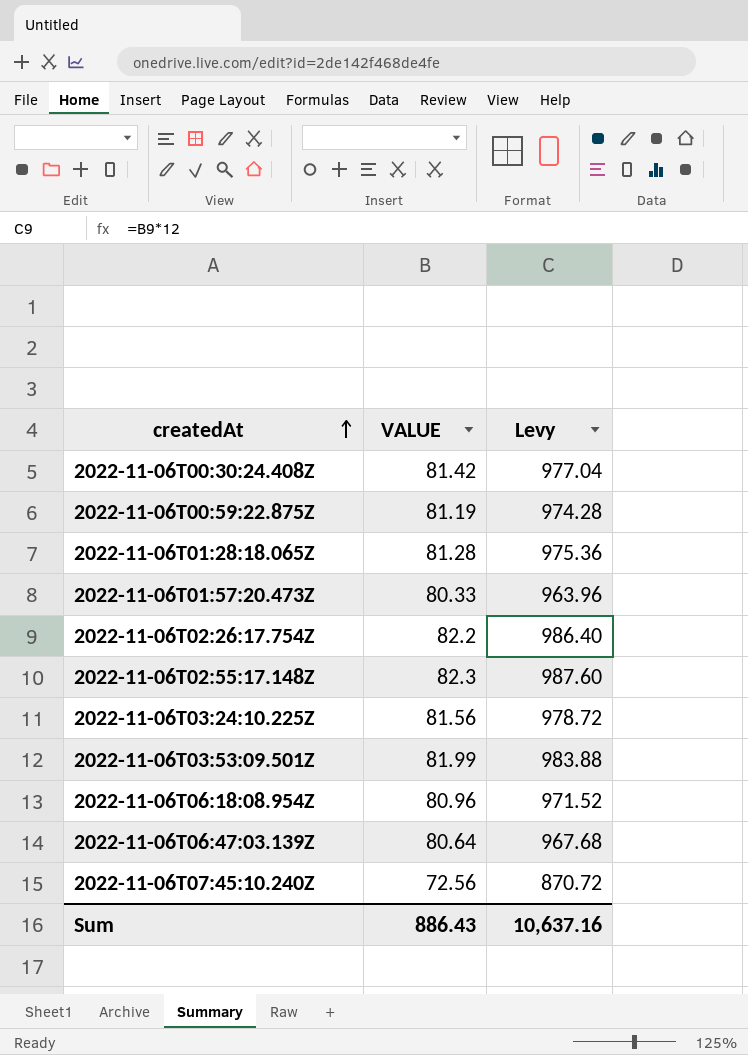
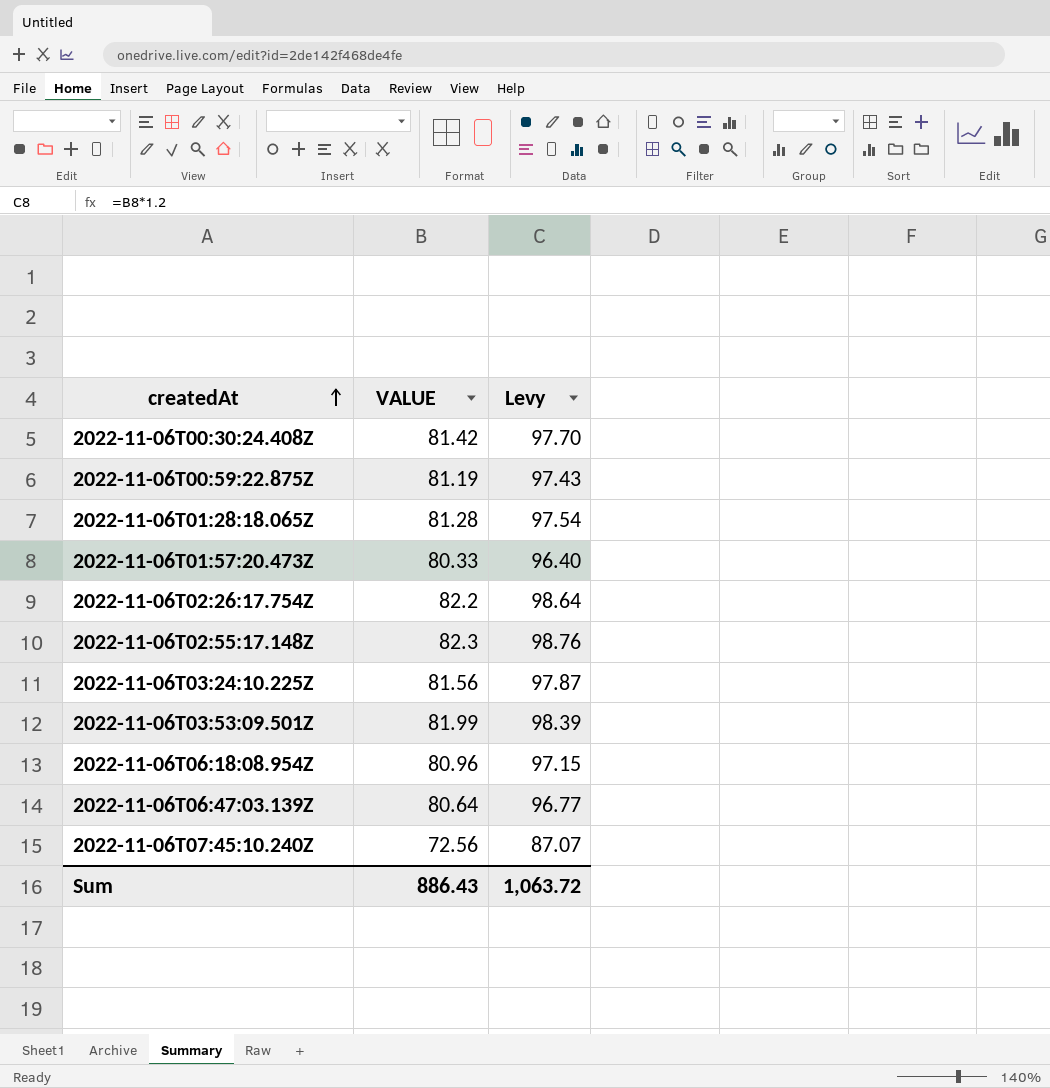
column Levy | formula: [VALUE] * 12 -> [VALUE] * 1.2
Sum | Levy: 10,637.16 -> 1,063.72

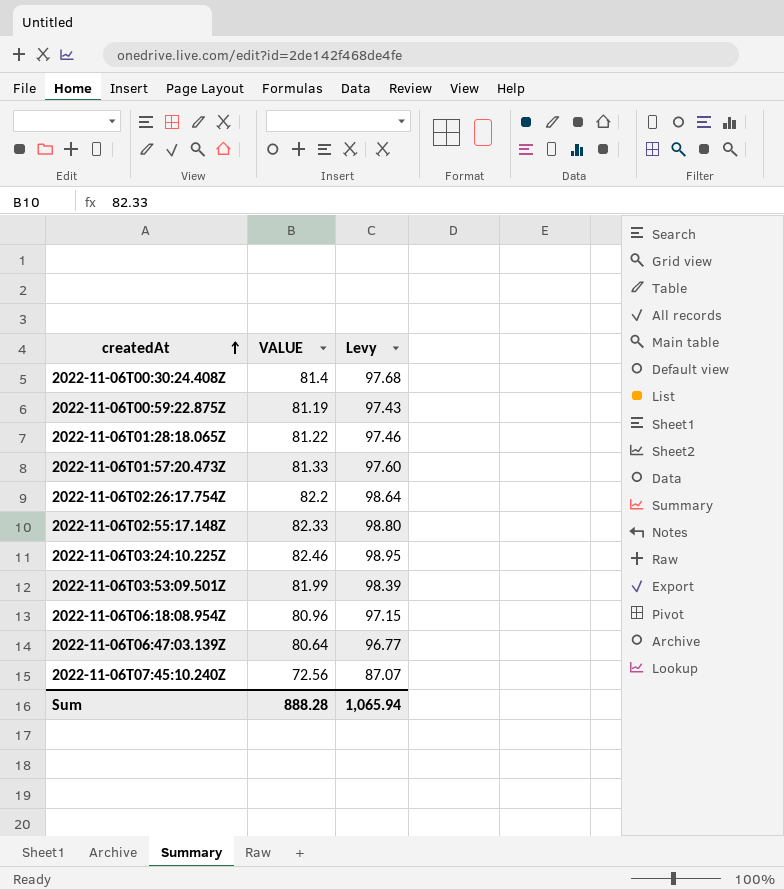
2022-11-06T00:30:24.408Z | VALUE: 81.42 -> 81.4
2022-11-06T00:30:24.408Z | Levy: 97.70 -> 97.68
2022-11-06T01:28:18.065Z | VALUE: 81.28 -> 81.22
2022-11-06T01:28:18.065Z | Levy: 97.54 -> 97.46
2022-11-06T01:57:20.473Z | VALUE: 80.33 -> 81.33
2022-11-06T01:57:20.473Z | Levy: 96.40 -> 97.60
2022-11-06T02:55:17.148Z | VALUE: 82.3 -> 82.33
2022-11-06T02:55:17.148Z | Levy: 98.76 -> 98.80
2022-11-06T03:24:10.225Z | VALUE: 81.56 -> 82.46
2022-11-06T03:24:10.225Z | Levy: 97.87 -> 98.95
Sum | VALUE: 886.43 -> 888.28
Sum | Levy: 1,063.72 -> 1,065.94

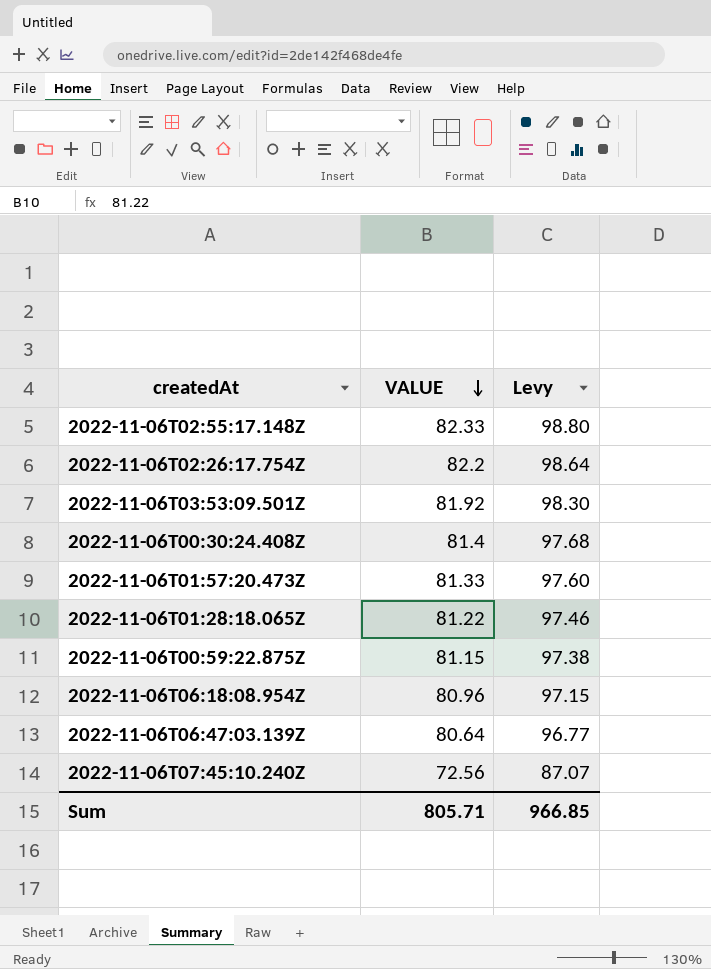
row order: createdAt ascending -> VALUE descending
row 2022-11-06T03:24:10.225Z: 82.46 | 98.95 -> none
2022-11-06T03:53:09.501Z | VALUE: 81.99 -> 81.92
2022-11-06T03:53:09.501Z | Levy: 98.39 -> 98.30
2022-11-06T00:59:22.875Z | VALUE: 81.19 -> 81.15
2022-11-06T00:59:22.875Z | Levy: 97.43 -> 97.38
Sum | VALUE: 888.28 -> 805.71
Sum | Levy: 1,065.94 -> 966.85

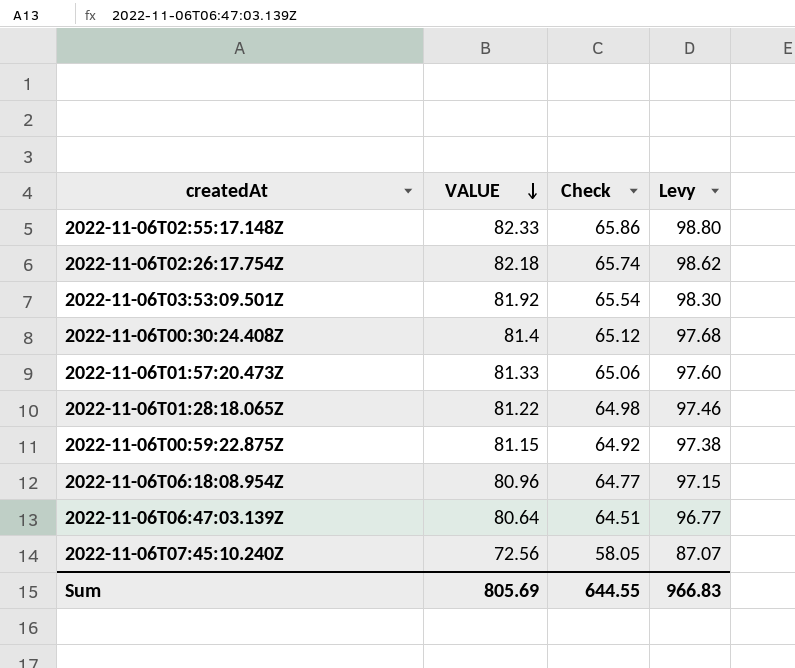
column Check | formula: none -> [VALUE] * 0.8
2022-11-06T02:26:17.754Z | VALUE: 82.2 -> 82.18
2022-11-06T02:26:17.754Z | Levy: 98.64 -> 98.62
Sum | VALUE: 805.71 -> 805.69
Sum | Levy: 966.85 -> 966.83

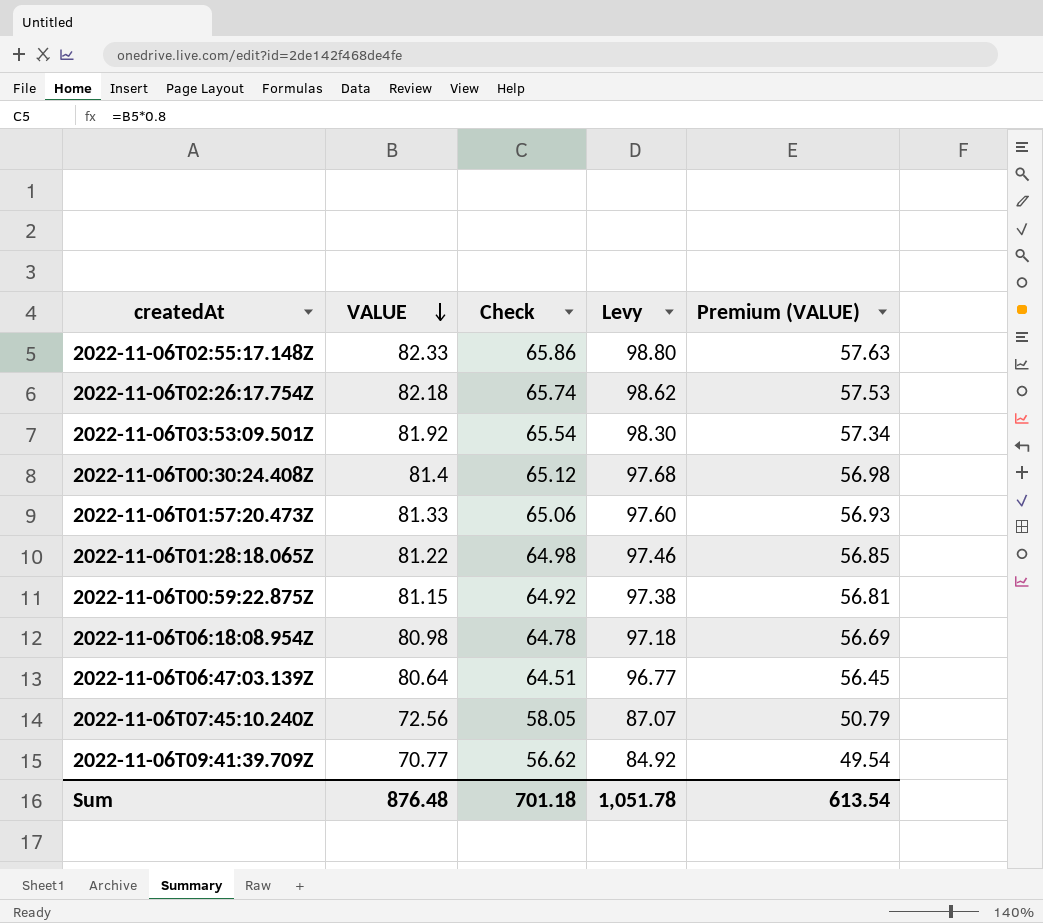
column Premium (VALUE) | formula: none -> [VALUE] * 0.7
2022-11-06T06:18:08.954Z | VALUE: 80.96 -> 80.98
2022-11-06T06:18:08.954Z | Check: 64.77 -> 64.78
2022-11-06T06:18:08.954Z | Levy: 97.15 -> 97.18
row 2022-11-06T09:41:39.709Z: none -> 70.77 | 56.62 | 84.92 | 49.54
Sum | VALUE: 805.69 -> 876.48
Sum | Check: 644.55 -> 701.18
Sum | Levy: 966.83 -> 1,051.78

